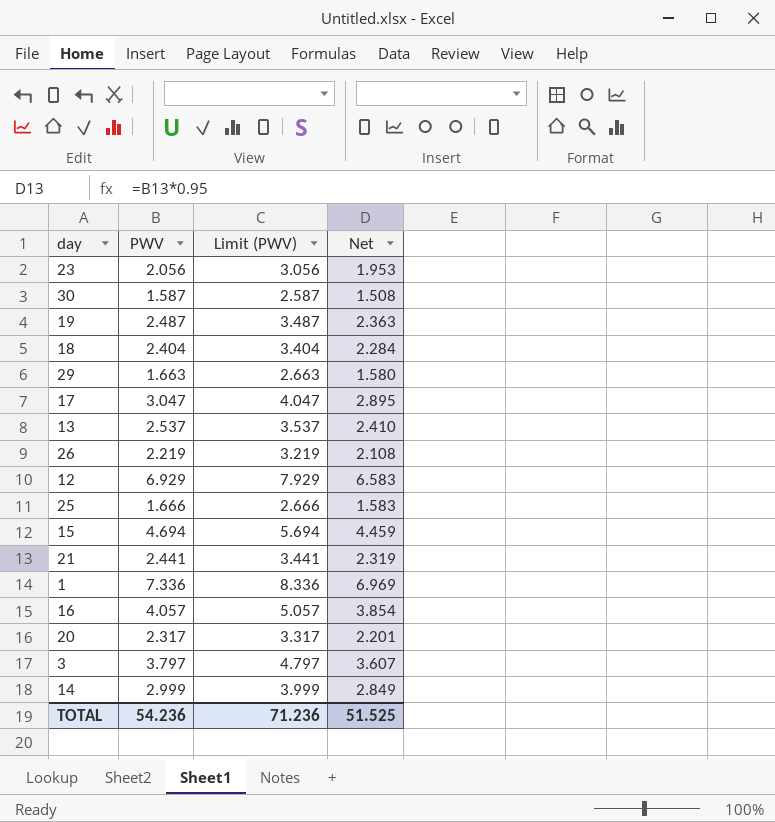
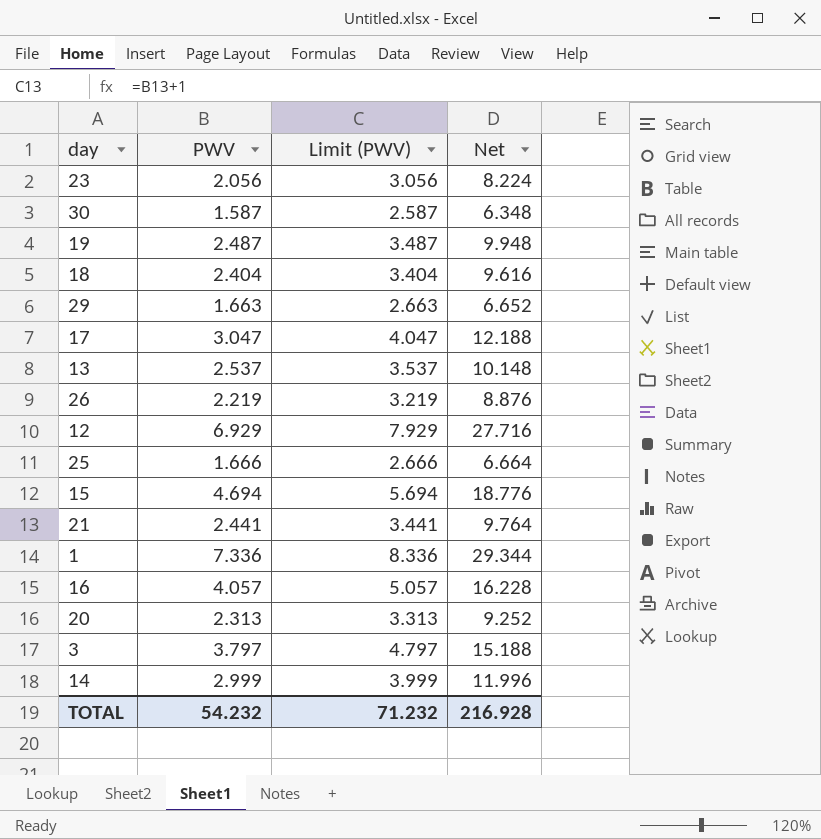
column Net | formula: [PWV] * 0.95 -> [PWV] * 4
20 | PWV: 2.317 -> 2.313
20 | Limit (PWV): 3.317 -> 3.313
TOTAL | PWV: 54.236 -> 54.232
TOTAL | Limit (PWV): 71.236 -> 71.232
TOTAL | Net: 51.525 -> 216.928

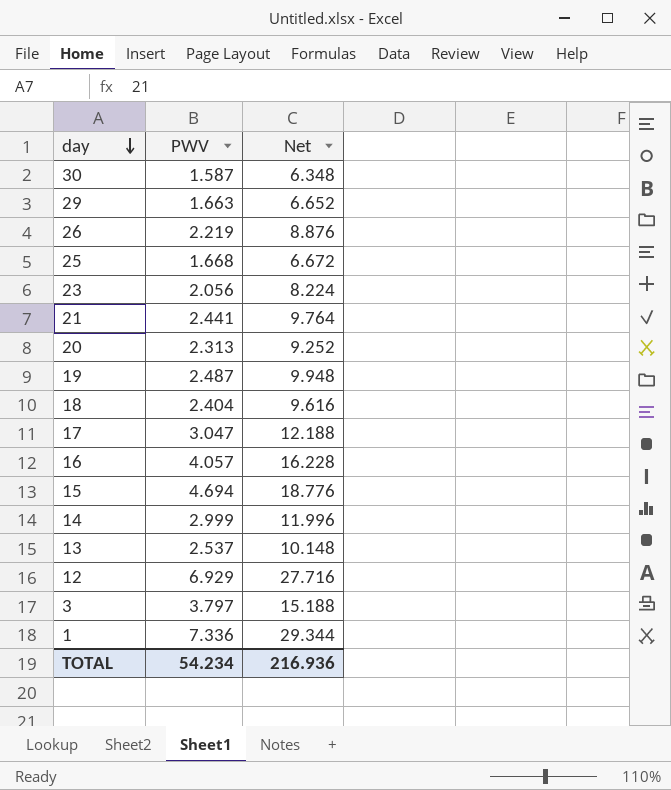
row order: none -> day descending
column Limit (PWV) | formula: [PWV] + 1 -> none
25 | PWV: 1.666 -> 1.668
25 | Net: 6.664 -> 6.672
TOTAL | PWV: 54.232 -> 54.234
TOTAL | Net: 216.928 -> 216.936

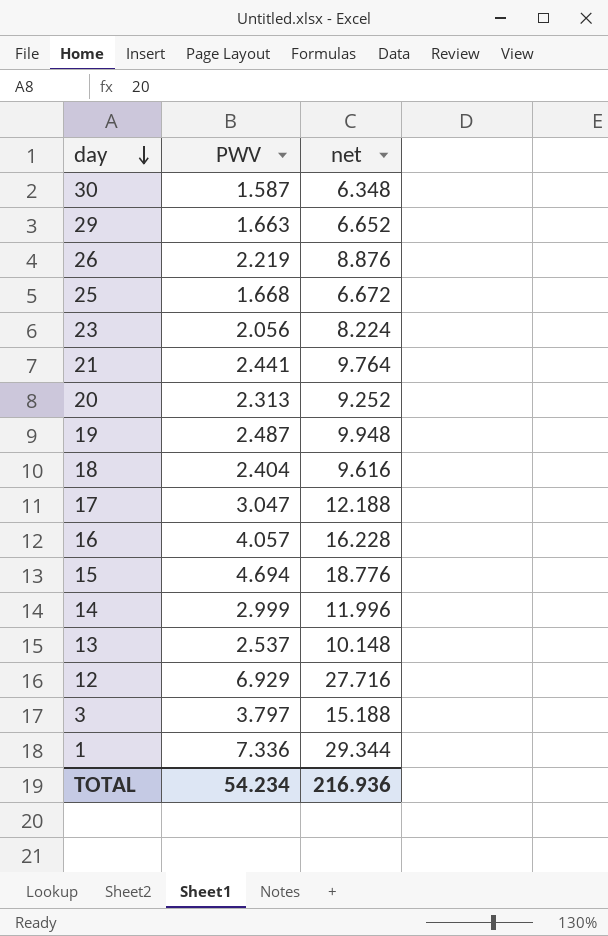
column name: Net -> net

